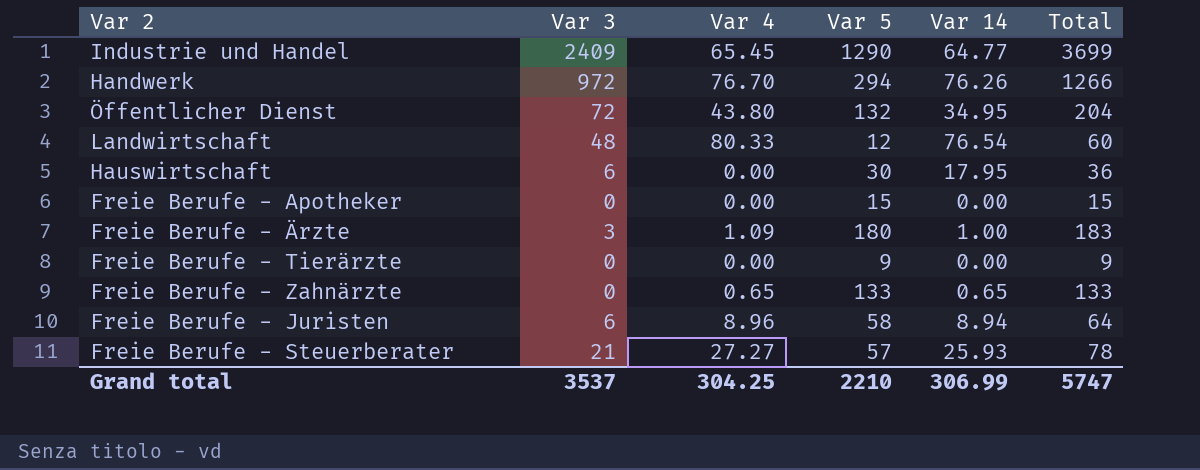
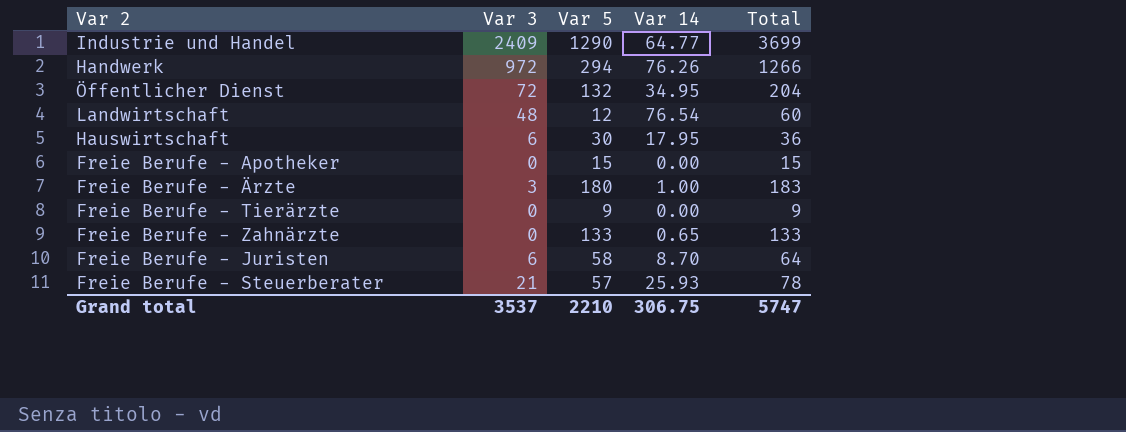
column Var 4 | position: 3 -> none
Freie Berufe - Juristen | Var 14: 8.94 -> 8.70
Grand total | Var 14: 306.99 -> 306.75

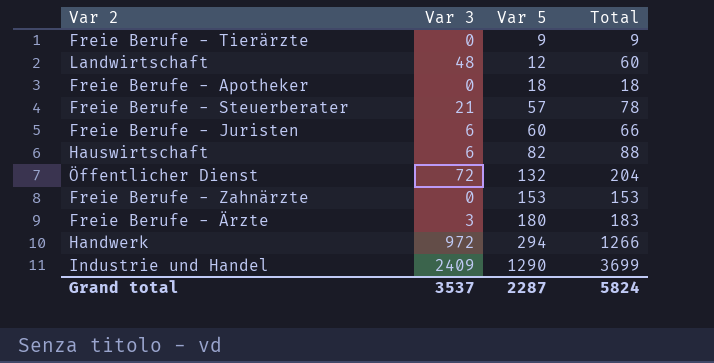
row order: none -> Var 5 ascending
column Var 14 | position: 4 -> none
Freie Berufe - Apotheker | Var 5: 15 -> 18
Freie Berufe - Apotheker | Total: 15 -> 18
Freie Berufe - Juristen | Var 5: 58 -> 60
Freie Berufe - Juristen | Total: 64 -> 66
Hauswirtschaft | Var 5: 30 -> 82
Hauswirtschaft | Total: 36 -> 88
Freie Berufe - Zahnärzte | Var 5: 133 -> 153
Freie Berufe - Zahnärzte | Total: 133 -> 153
Grand total | Var 5: 2210 -> 2287
Grand total | Total: 5747 -> 5824

